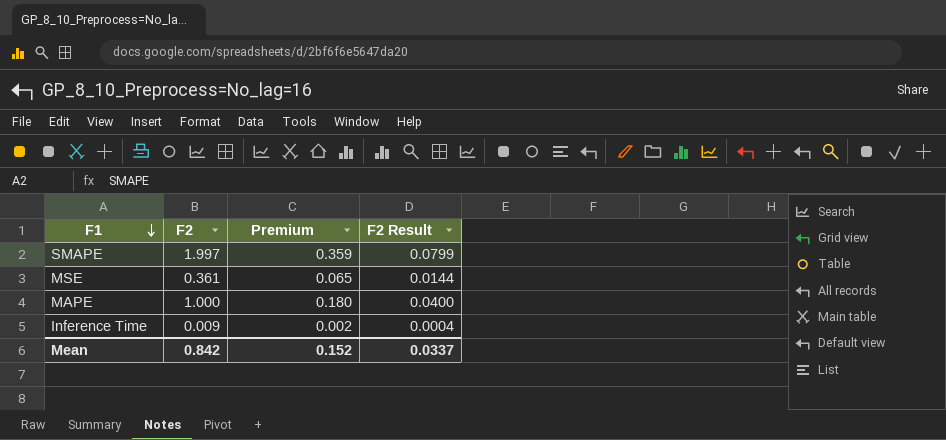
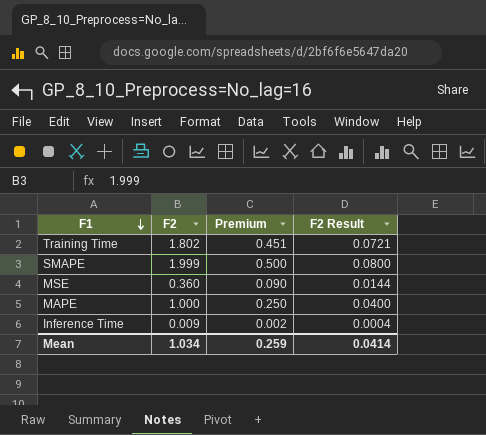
column Premium | formula: [F2] * 0.18 -> [F2] * 0.25
row Training Time: none -> 1.802 | 0.451 | 0.0721
SMAPE | F2: 1.997 -> 1.999
SMAPE | F2 Result: 0.0799 -> 0.0800
MSE | F2: 0.361 -> 0.360
Mean | F2: 0.842 -> 1.034
Mean | Premium: 0.152 -> 0.259
Mean | F2 Result: 0.0337 -> 0.0414

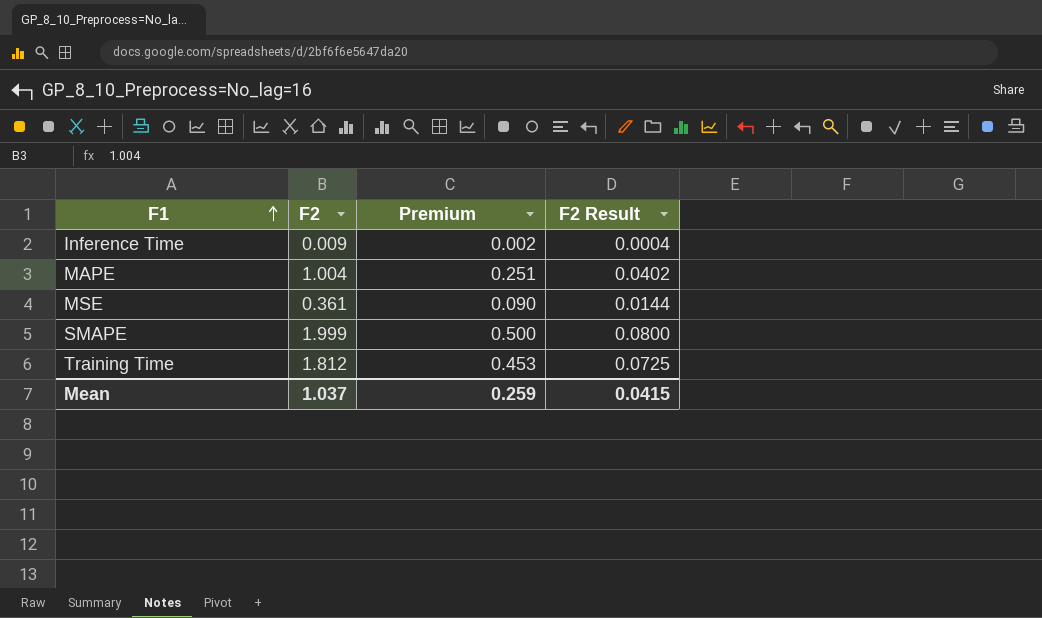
row order: F1 descending -> F1 ascending
MAPE | F2: 1.000 -> 1.004
MAPE | Premium: 0.250 -> 0.251
MAPE | F2 Result: 0.0400 -> 0.0402
MSE | F2: 0.360 -> 0.361
Training Time | F2: 1.802 -> 1.812
Training Time | Premium: 0.451 -> 0.453
Training Time | F2 Result: 0.0721 -> 0.0725
Mean | F2: 1.034 -> 1.037
Mean | F2 Result: 0.0414 -> 0.0415

